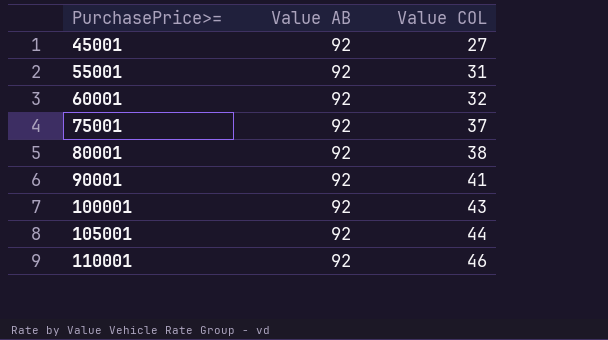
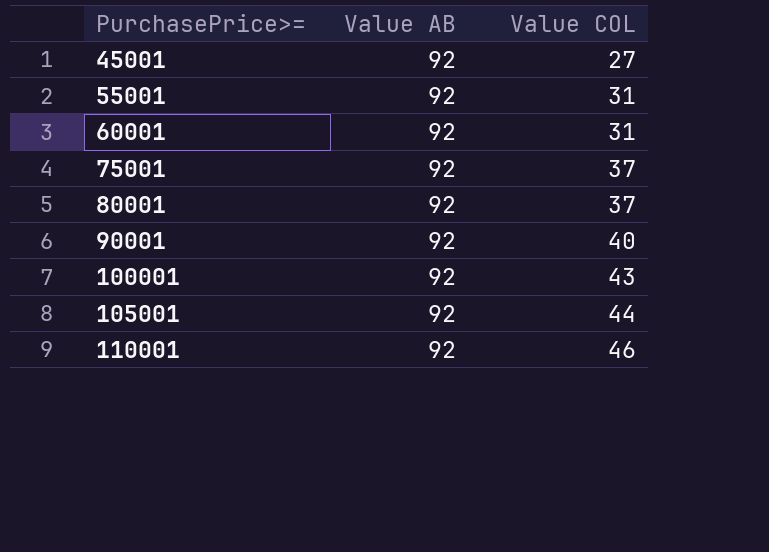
60001 | Value COL: 32 -> 31
80001 | Value COL: 38 -> 37
90001 | Value COL: 41 -> 40

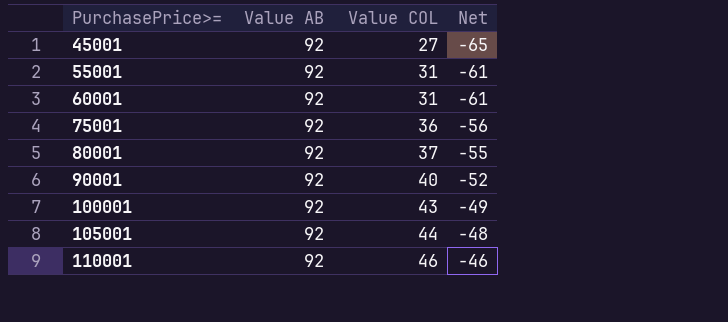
column Net | formula: none -> [Value COL] - [Value AB]
75001 | Value COL: 37 -> 36

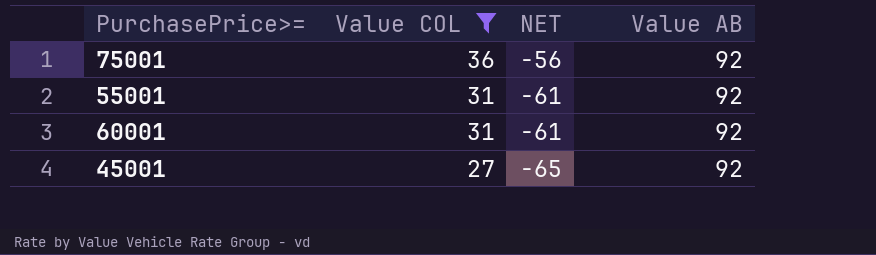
filter: none -> Value COL <= 36
row order: PurchasePrice>= ascending -> Value COL descending
column name: Net -> NET
column Value AB | position: 2 -> 4

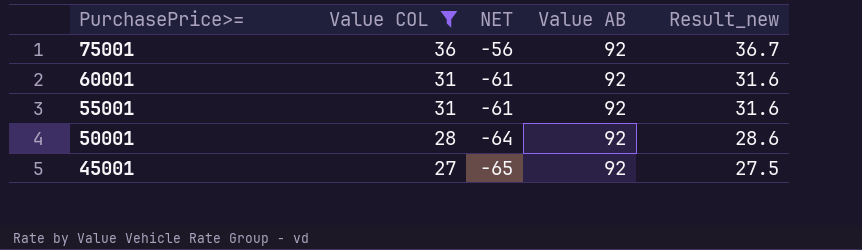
row order: Value COL descending -> PurchasePrice>= descending
column Result_new | formula: none -> [Value COL] * 1.02
row 50001: none -> 28 | -64 | 92 | 28.6

